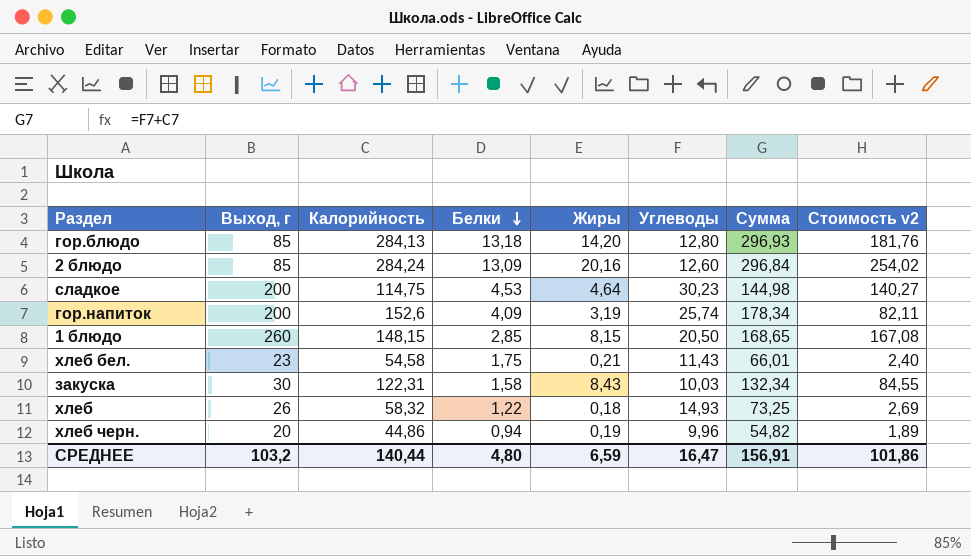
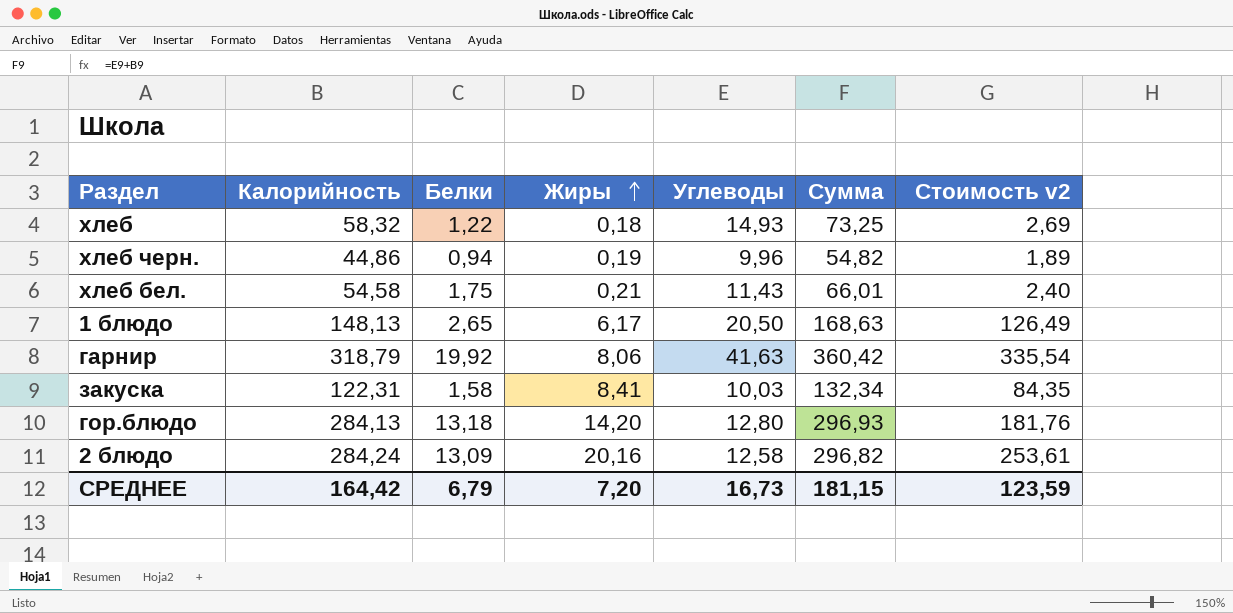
row order: Белки descending -> Жиры ascending
column Выход, г | position: 2 -> none
row сладкое: 200 | 114,75 | 4,53 | 4,64 | 30,23 | 144,98 | 140,27 -> none
row гор.напиток: 200 | 152,6 | 4,09 | 3,19 | 25,74 | 178,34 | 82,11 -> none
1 блюдо | Калорийность: 148,15 -> 148,13
1 блюдо | Белки: 2,85 -> 2,65
1 блюдо | Жиры: 8,15 -> 6,17
1 блюдо | Сумма: 168,65 -> 168,63
1 блюдо | Стоимость v2: 167,08 -> 126,49
row гарнир: none -> 318,79 | 19,92 | 8,06 | 41,63 | 360,42 | 335,54
закуска | Жиры: 8,43 -> 8,41
закуска | Стоимость v2: 84,55 -> 84,35
2 блюдо | Углеводы: 12,60 -> 12,58
2 блюдо | Сумма: 296,84 -> 296,82
2 блюдо | Стоимость v2: 254,02 -> 253,61
СРЕДНЕЕ | Калорийность: 140,44 -> 164,42
СРЕДНЕЕ | Белки: 4,80 -> 6,79
СРЕДНЕЕ | Жиры: 6,59 -> 7,20
СРЕДНЕЕ | Углеводы: 16,47 -> 16,73
СРЕДНЕЕ | Сумма: 156,91 -> 181,15
СРЕДНЕЕ | Стоимость v2: 101,86 -> 123,59

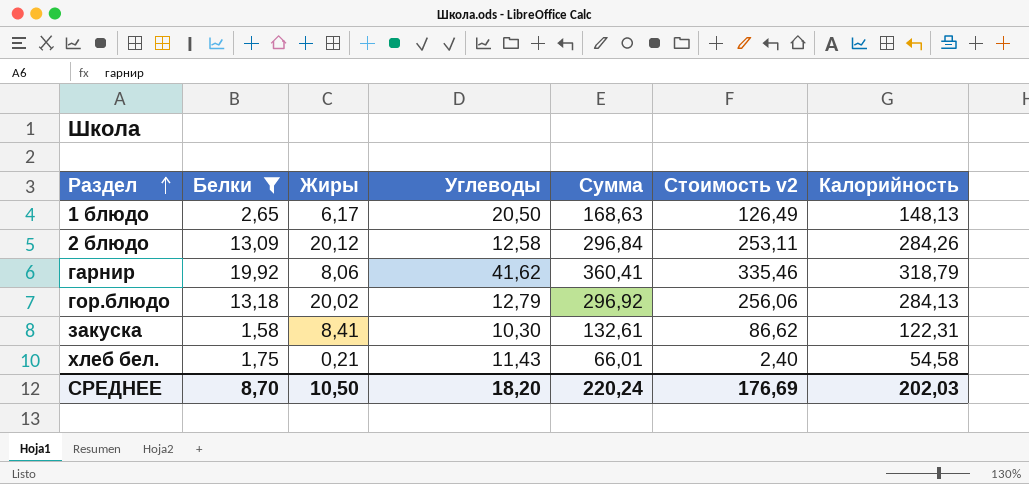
filter: none -> Белки >= 1,58
row order: Жиры ascending -> Раздел ascending
column Калорийность | position: 2 -> 7
2 блюдо | Жиры: 20,16 -> 20,12
2 блюдо | Сумма: 296,82 -> 296,84
2 блюдо | Стоимость v2: 253,61 -> 253,11
2 блюдо | Калорийность: 284,24 -> 284,26
гарнир | Углеводы: 41,63 -> 41,62
гарнир | Сумма: 360,42 -> 360,41
гарнир | Стоимость v2: 335,54 -> 335,46
гор.блюдо | Жиры: 14,20 -> 20,02
гор.блюдо | Углеводы: 12,80 -> 12,79
гор.блюдо | Сумма: 296,93 -> 296,92
гор.блюдо | Стоимость v2: 181,76 -> 256,06
закуска | Углеводы: 10,03 -> 10,30
закуска | Сумма: 132,34 -> 132,61
закуска | Стоимость v2: 84,35 -> 86,62
СРЕДНЕЕ | Белки: 6,79 -> 8,70
СРЕДНЕЕ | Жиры: 7,20 -> 10,50
СРЕДНЕЕ | Углеводы: 16,73 -> 18,20
СРЕДНЕЕ | Сумма: 181,15 -> 220,24
СРЕДНЕЕ | Стоимость v2: 123,59 -> 176,69
СРЕДНЕЕ | Калорийность: 164,42 -> 202,03

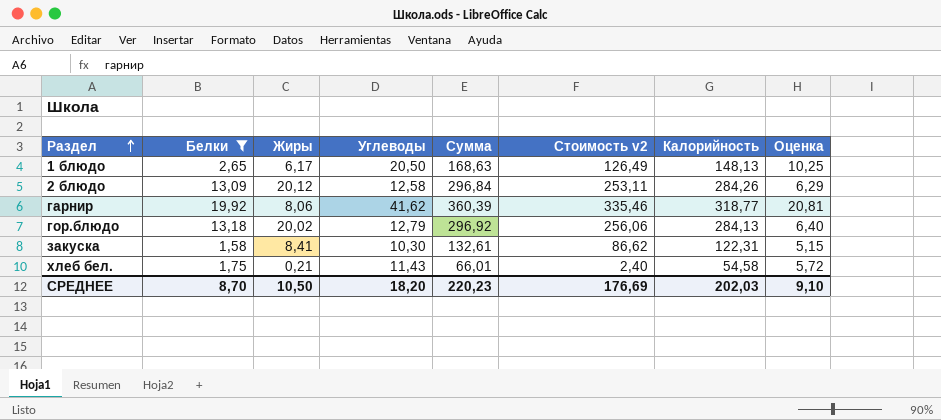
column Оценка | formula: none -> [Углеводы] * 0,5
гарнир | Сумма: 360,41 -> 360,39
гарнир | Калорийность: 318,79 -> 318,77
СРЕДНЕЕ | Сумма: 220,24 -> 220,23

